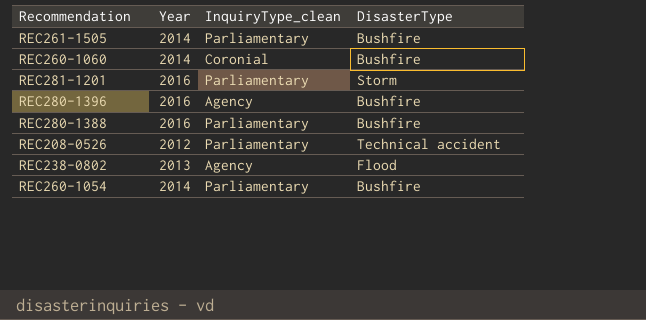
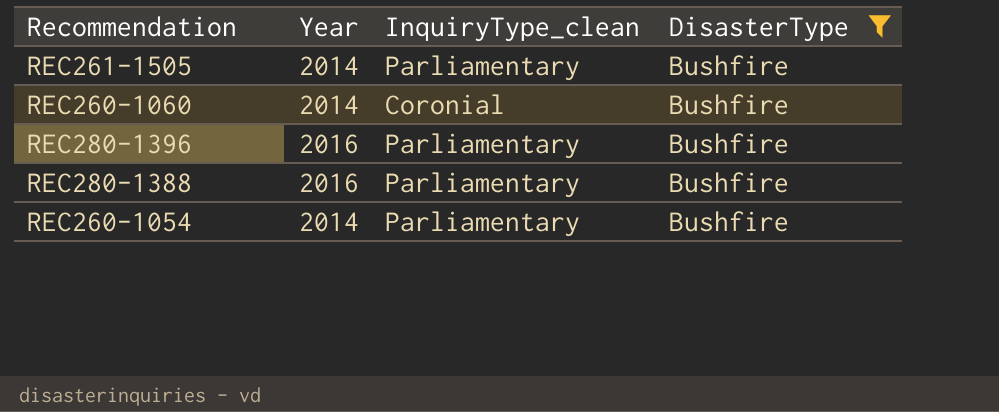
filter: none -> DisasterType = Bushfire
REC280-1396 | InquiryType_clean: Agency -> Parliamentary

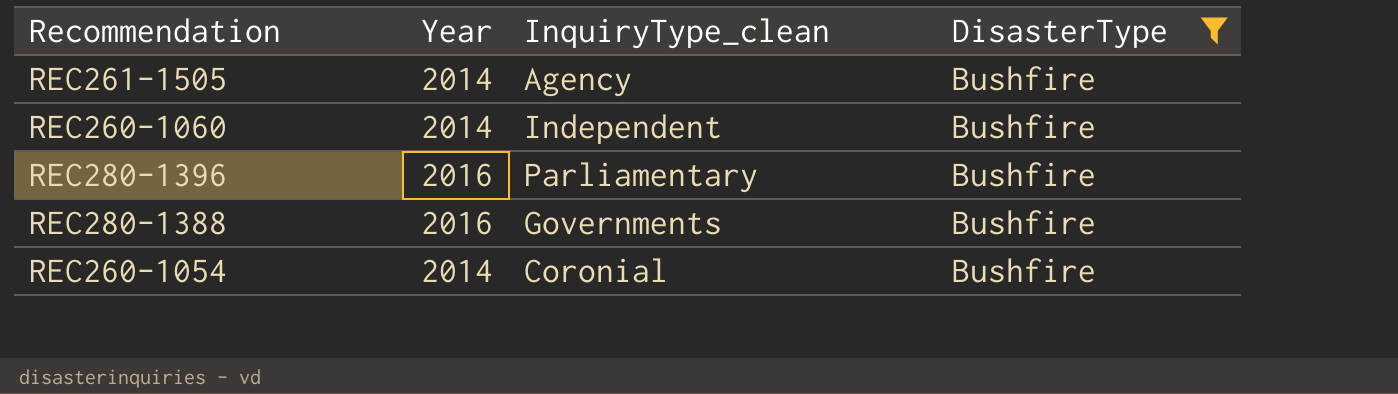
REC261-1505 | InquiryType_clean: Parliamentary -> Agency
REC260-1060 | InquiryType_clean: Coronial -> Independent
REC280-1388 | InquiryType_clean: Parliamentary -> Governments
REC260-1054 | InquiryType_clean: Parliamentary -> Coronial

